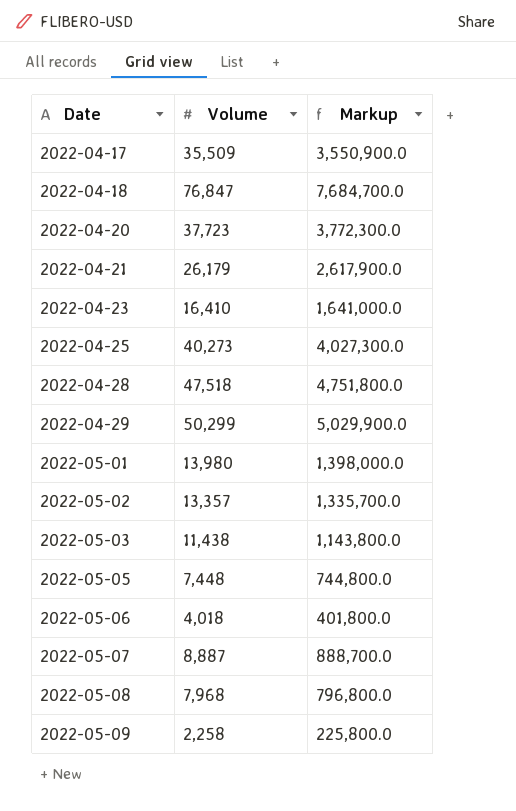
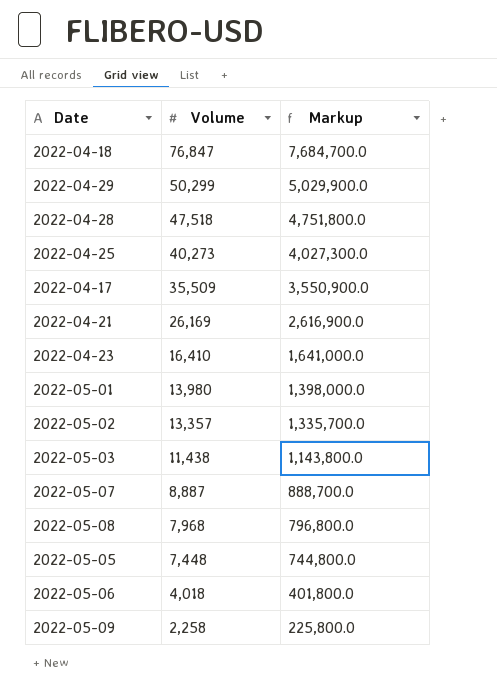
row order: Date ascending -> Volume descending
row 2022-04-20: 37,723 | 3,772,300.0 -> none
2022-04-21 | Volume: 26,179 -> 26,169
2022-04-21 | Markup: 2,617,900.0 -> 2,616,900.0

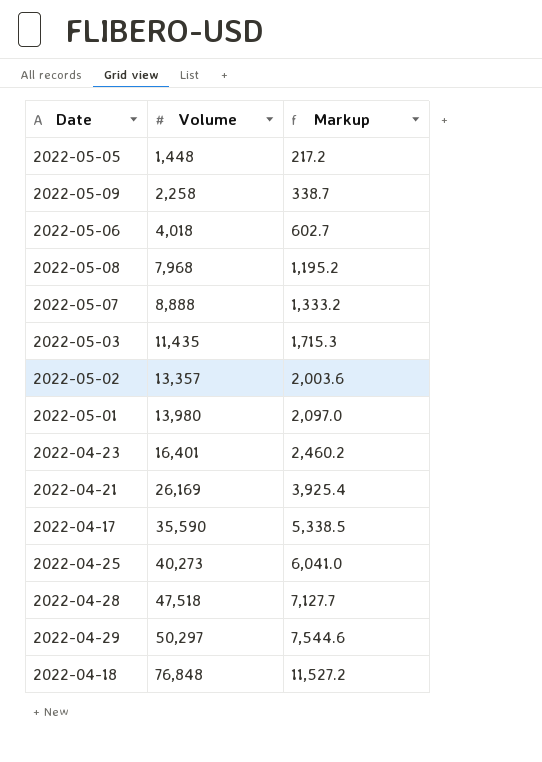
row order: Volume descending -> Volume ascending
column Markup | formula: [Volume] * 100 -> [Volume] * 0.15
2022-05-05 | Volume: 7,448 -> 1,448
2022-05-07 | Volume: 8,887 -> 8,888
2022-05-03 | Volume: 11,438 -> 11,435
2022-04-23 | Volume: 16,410 -> 16,401
2022-04-17 | Volume: 35,509 -> 35,590
2022-04-29 | Volume: 50,299 -> 50,297
2022-04-18 | Volume: 76,847 -> 76,848

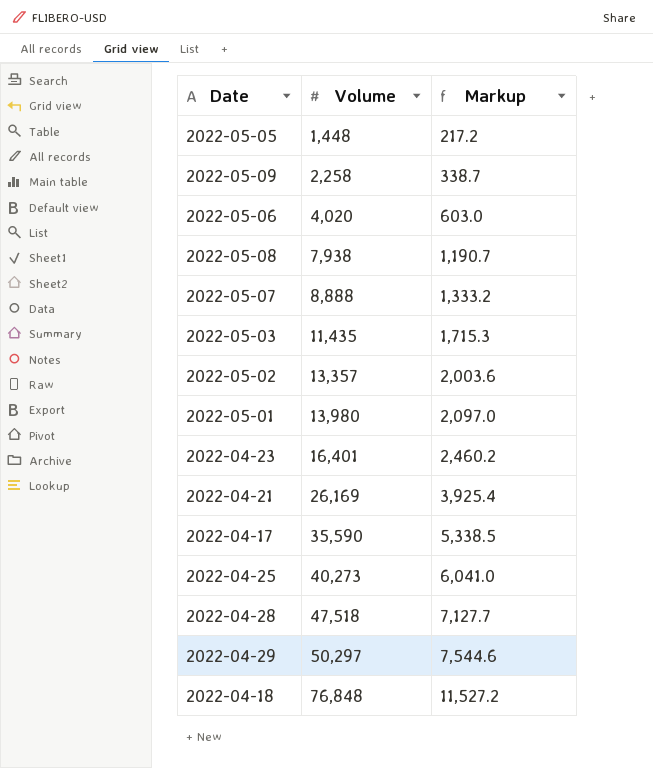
2022-05-06 | Volume: 4,018 -> 4,020
2022-05-06 | Markup: 602.7 -> 603.0
2022-05-08 | Volume: 7,968 -> 7,938
2022-05-08 | Markup: 1,195.2 -> 1,190.7

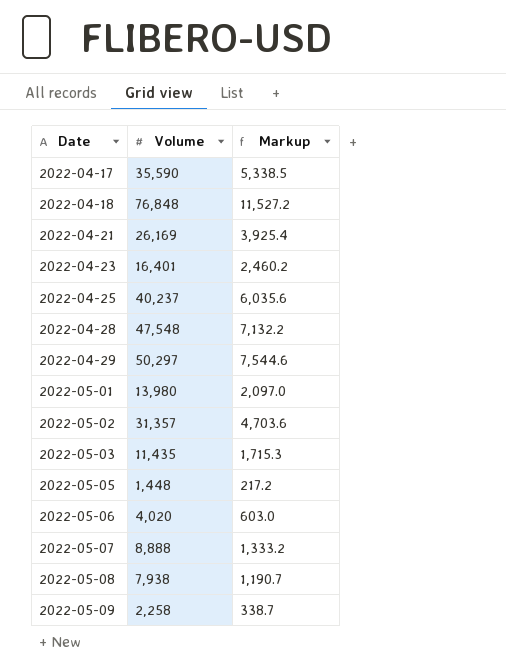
row order: Volume ascending -> Date ascending
2022-04-25 | Volume: 40,273 -> 40,237
2022-04-25 | Markup: 6,041.0 -> 6,035.6
2022-04-28 | Volume: 47,518 -> 47,548
2022-04-28 | Markup: 7,127.7 -> 7,132.2
2022-05-02 | Volume: 13,357 -> 31,357
2022-05-02 | Markup: 2,003.6 -> 4,703.6

